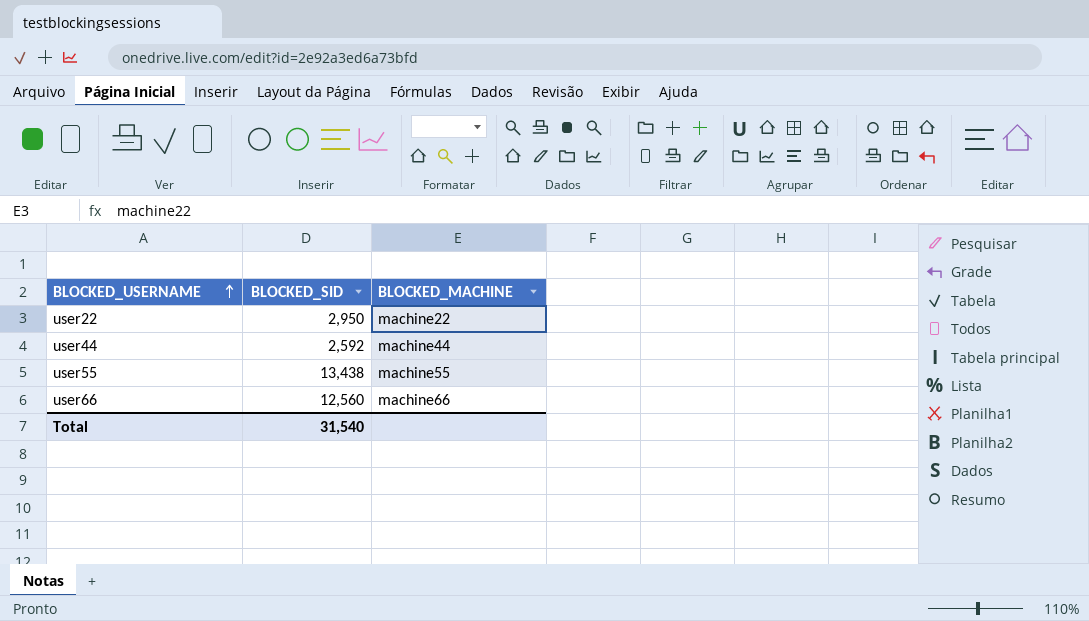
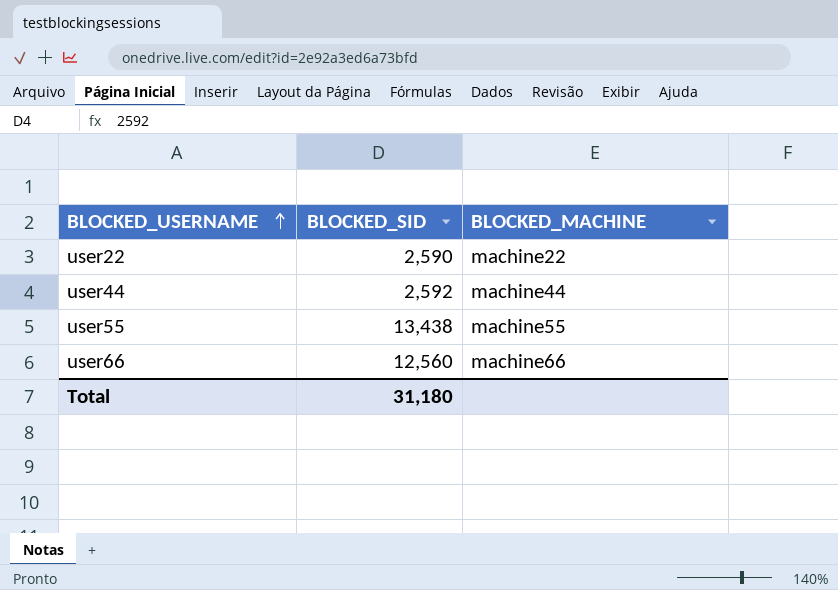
user22 | BLOCKED_SID: 2,950 -> 2,590
Total | BLOCKED_SID: 31,540 -> 31,180

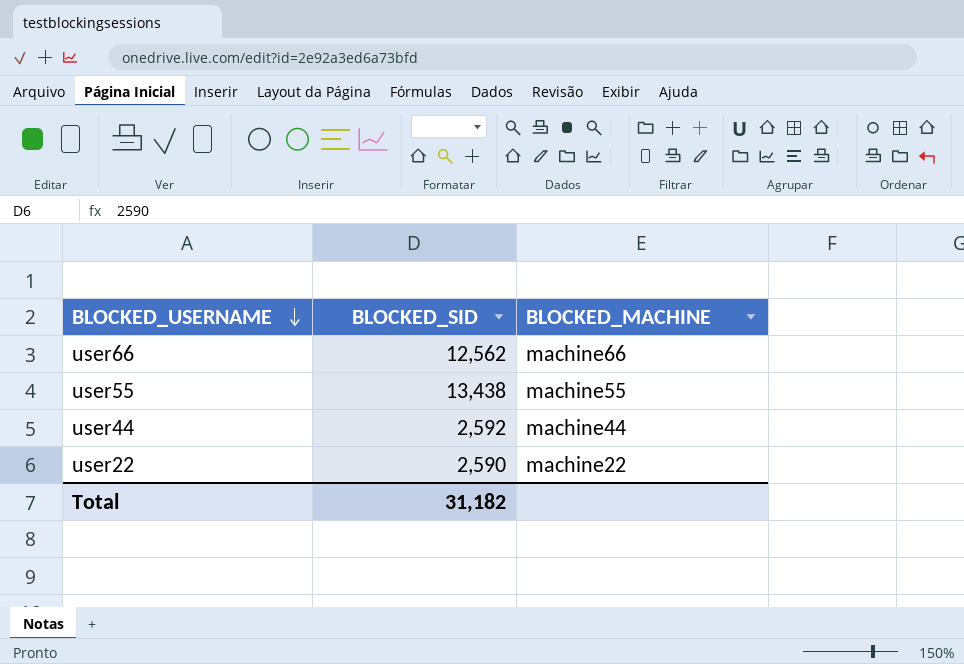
row order: BLOCKED_USERNAME ascending -> BLOCKED_USERNAME descending
user66 | BLOCKED_SID: 12,560 -> 12,562
Total | BLOCKED_SID: 31,180 -> 31,182

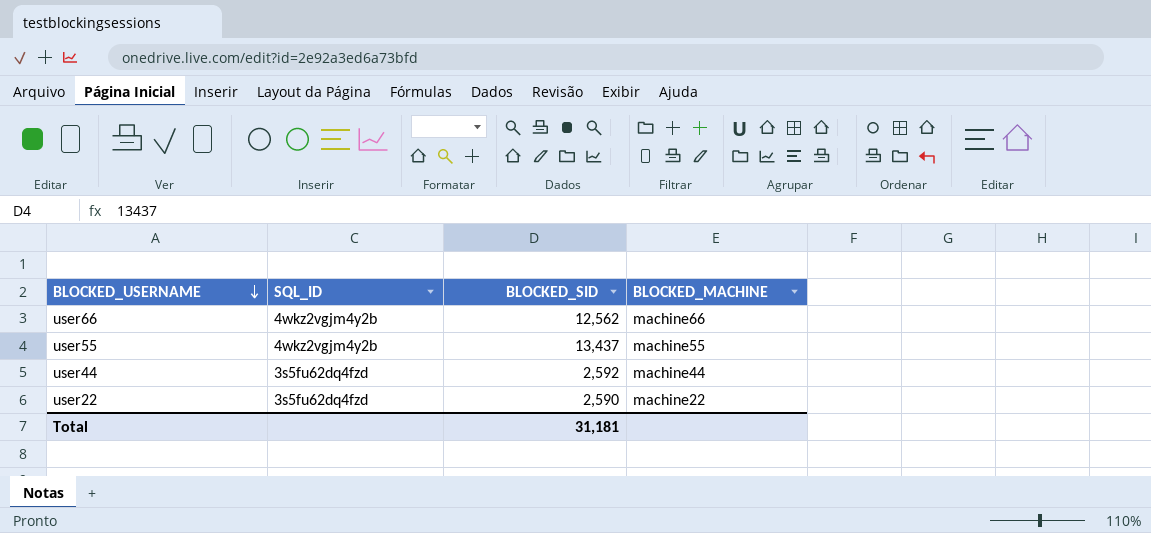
column SQL_ID | position: none -> 2
user55 | BLOCKED_SID: 13,438 -> 13,437
Total | BLOCKED_SID: 31,182 -> 31,181

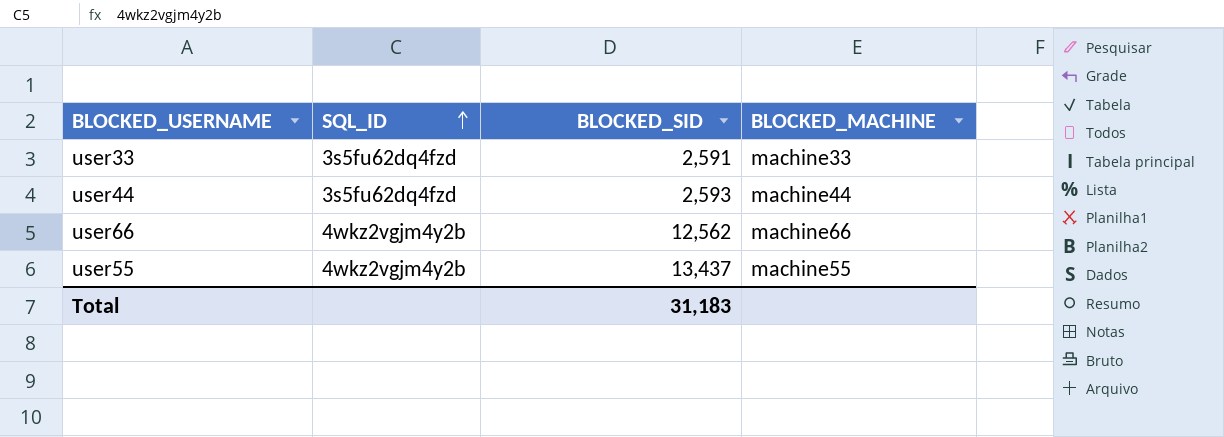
row order: BLOCKED_USERNAME descending -> SQL_ID ascending
row user22: 3s5fu62dq4fzd | 2,590 | machine22 -> none
row user33: none -> 3s5fu62dq4fzd | 2,591 | machine33
user44 | BLOCKED_SID: 2,592 -> 2,593
Total | BLOCKED_SID: 31,181 -> 31,183

